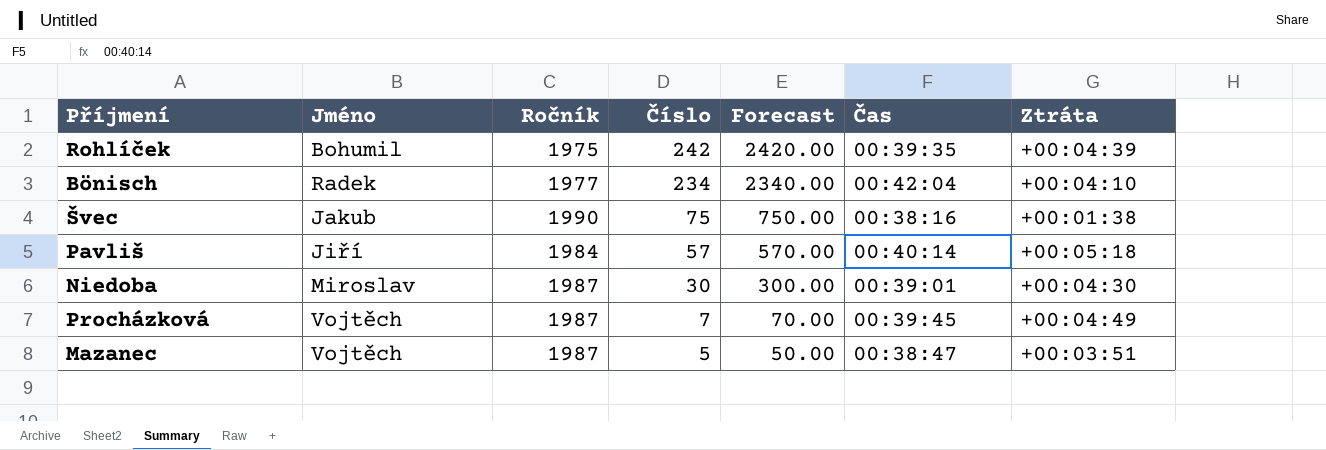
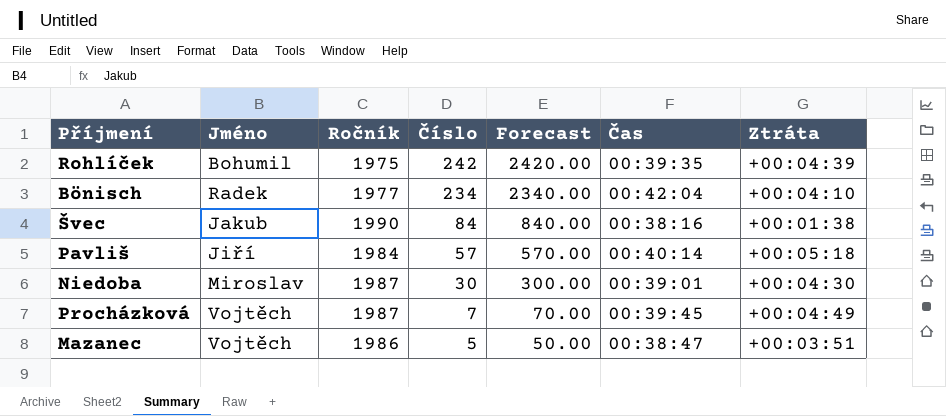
Švec | Číslo: 75 -> 84
Švec | Forecast: 750.00 -> 840.00
Mazanec | Ročník: 1987 -> 1986

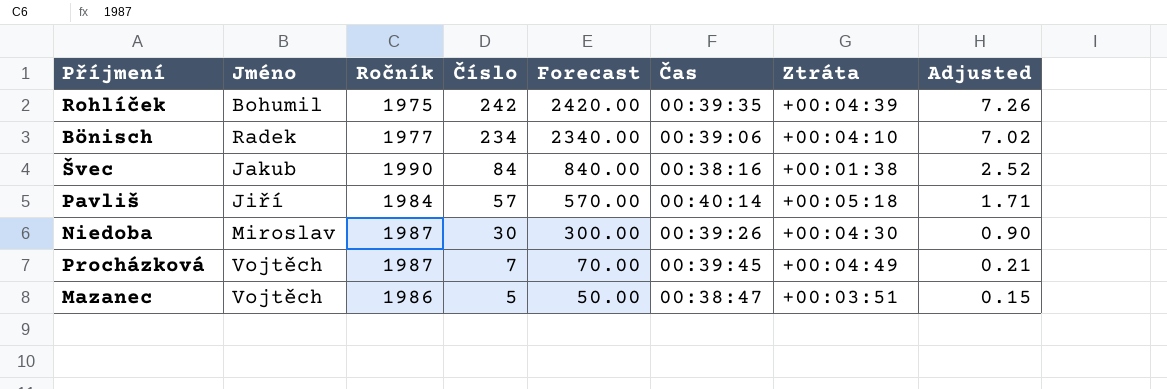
column Adjusted | formula: none -> [Číslo] * 0.03
Bönisch | Čas: 00:42:04 -> 00:39:06
Niedoba | Čas: 00:39:01 -> 00:39:26

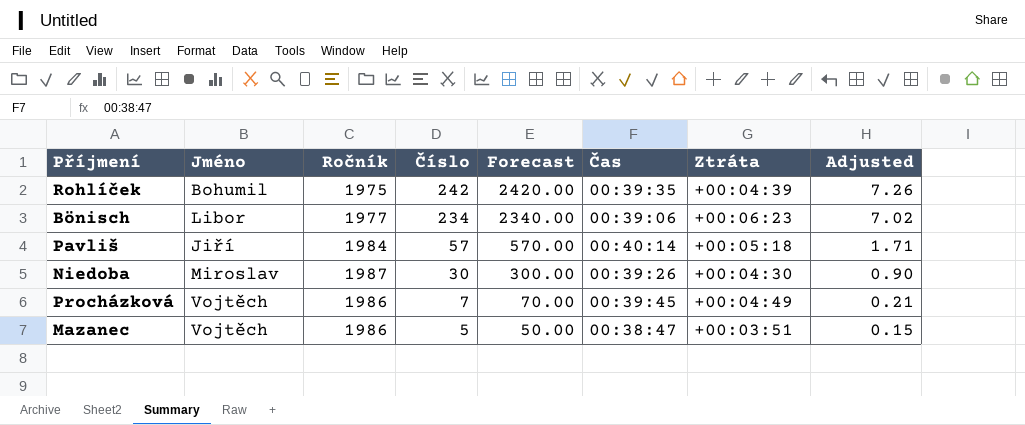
row Švec: Jakub | 1990 | 84 | 840.00 | 00:38:16 | +00:01:38 | 2.52 -> none
Bönisch | Jméno: Radek -> Libor
Bönisch | Ztráta: +00:04:10 -> +00:06:23
Procházková | Ročník: 1987 -> 1986

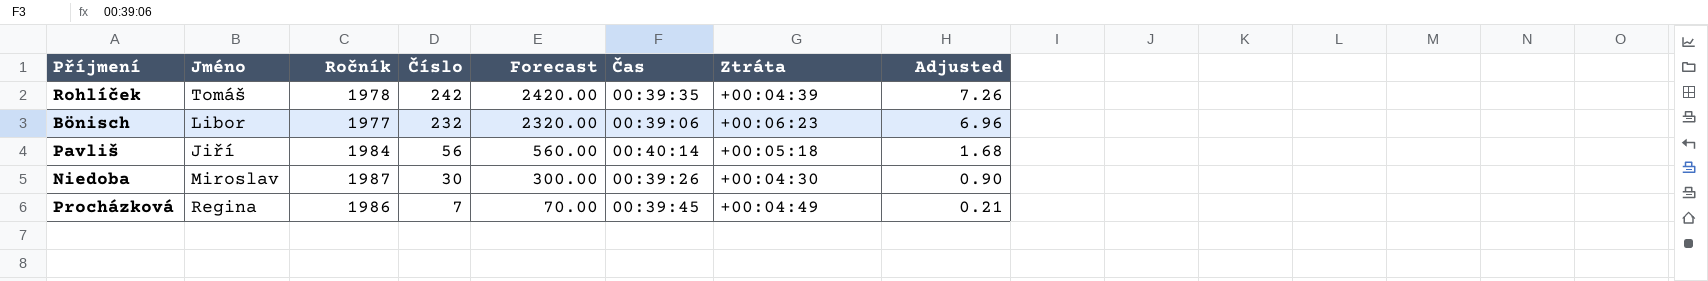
row Mazanec: Vojtěch | 1986 | 5 | 50.00 | 00:38:47 | +00:03:51 | 0.15 -> none
Rohlíček | Jméno: Bohumil -> Tomáš
Rohlíček | Ročník: 1975 -> 1978
Bönisch | Číslo: 234 -> 232
Bönisch | Forecast: 2340.00 -> 2320.00
Bönisch | Adjusted: 7.02 -> 6.96
Pavliš | Číslo: 57 -> 56
Pavliš | Forecast: 570.00 -> 560.00
Pavliš | Adjusted: 1.71 -> 1.68
Procházková | Jméno: Vojtěch -> Regina

